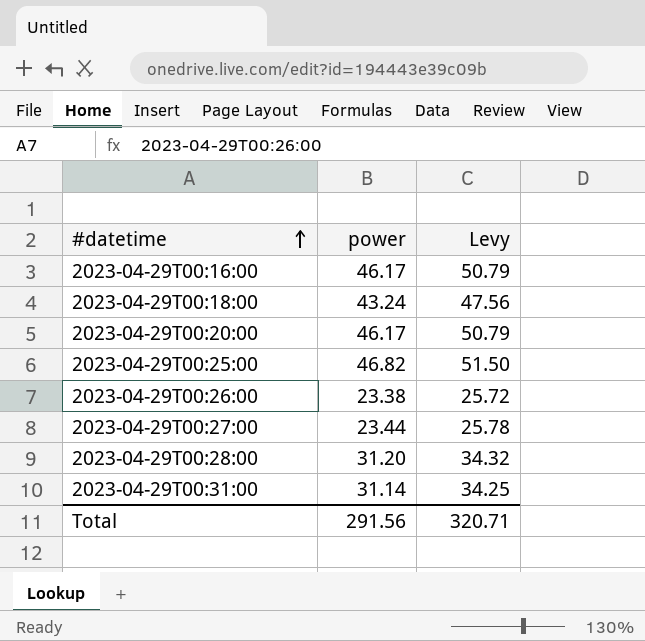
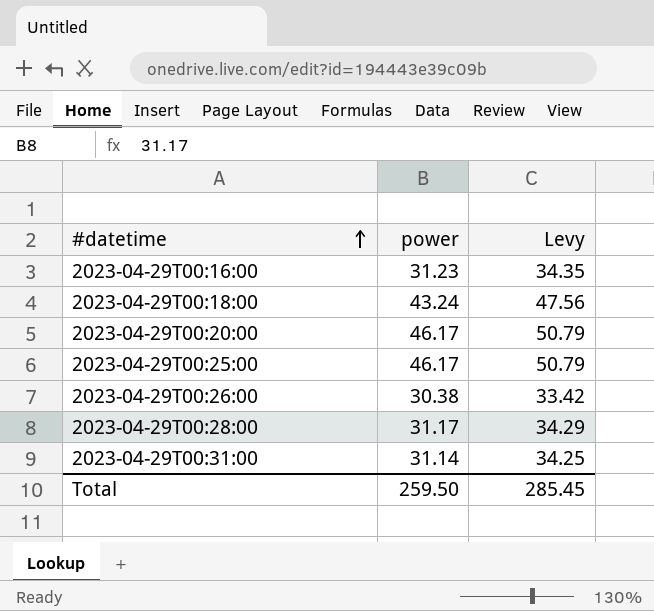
row 2023-04-29T00:27:00: 23.44 | 25.78 -> none
2023-04-29T00:16:00 | power: 46.17 -> 31.23
2023-04-29T00:16:00 | Levy: 50.79 -> 34.35
2023-04-29T00:25:00 | power: 46.82 -> 46.17
2023-04-29T00:25:00 | Levy: 51.50 -> 50.79
2023-04-29T00:26:00 | power: 23.38 -> 30.38
2023-04-29T00:26:00 | Levy: 25.72 -> 33.42
2023-04-29T00:28:00 | power: 31.20 -> 31.17
2023-04-29T00:28:00 | Levy: 34.32 -> 34.29
Total | power: 291.56 -> 259.50
Total | Levy: 320.71 -> 285.45

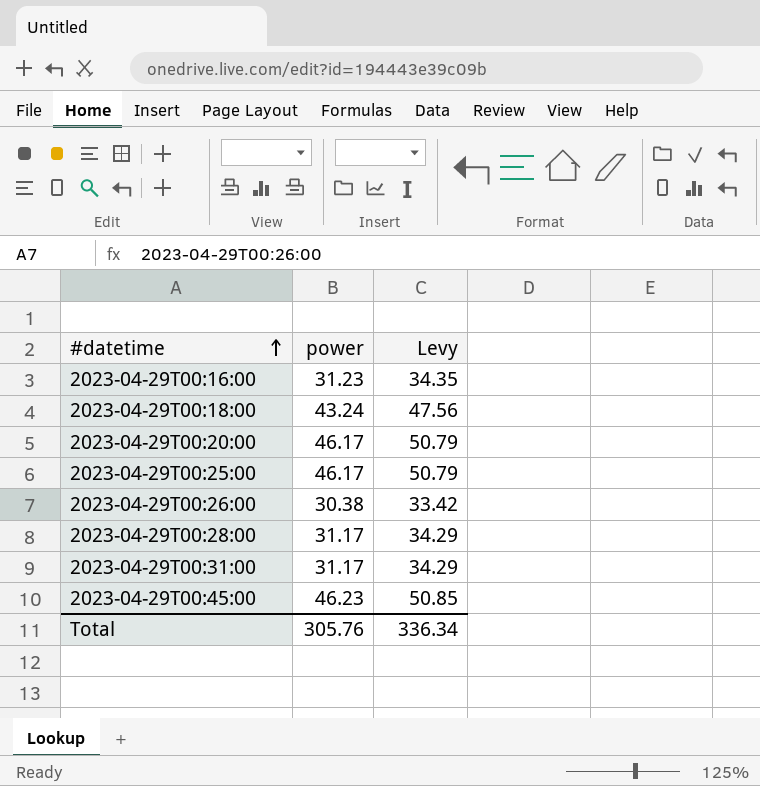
2023-04-29T00:31:00 | power: 31.14 -> 31.17
2023-04-29T00:31:00 | Levy: 34.25 -> 34.29
row 2023-04-29T00:45:00: none -> 46.23 | 50.85
Total | power: 259.50 -> 305.76
Total | Levy: 285.45 -> 336.34

